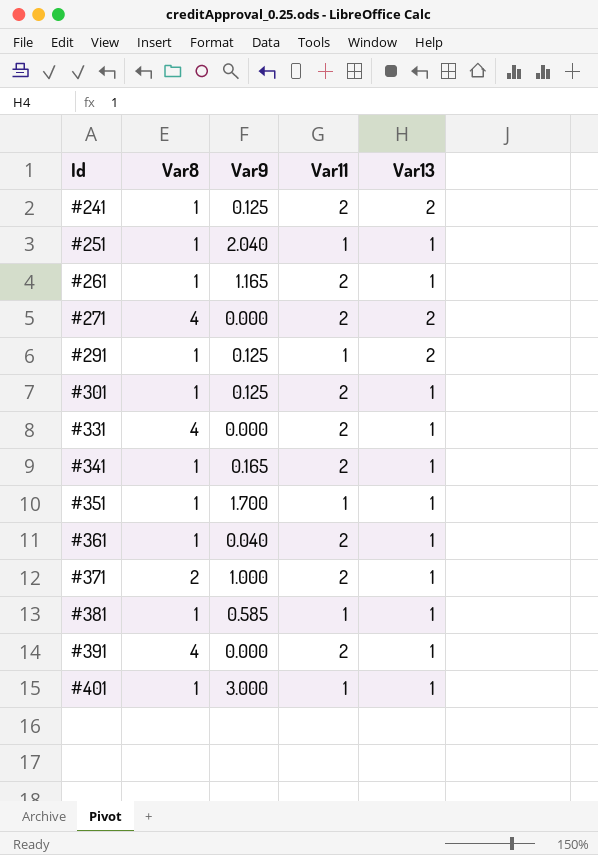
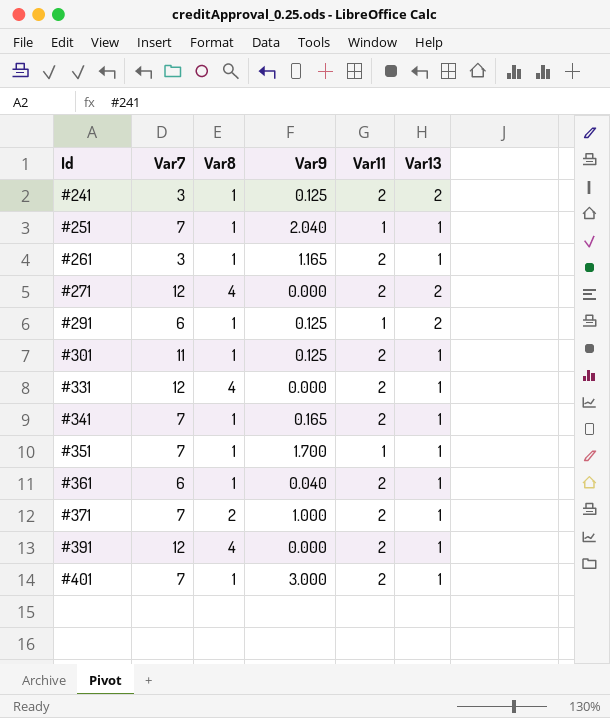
column Var7 | position: none -> 2
row #381: 1 | 0.585 | 1 | 1 -> none
#401 | Var11: 1 -> 2

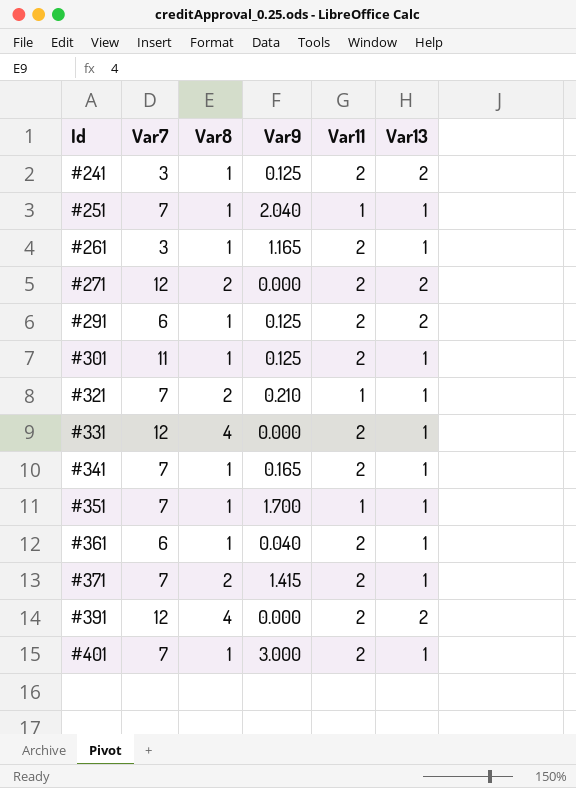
#271 | Var8: 4 -> 2
#291 | Var11: 1 -> 2
row #321: none -> 7 | 2 | 0.210 | 1 | 1
#371 | Var9: 1.000 -> 1.415
#391 | Var13: 1 -> 2

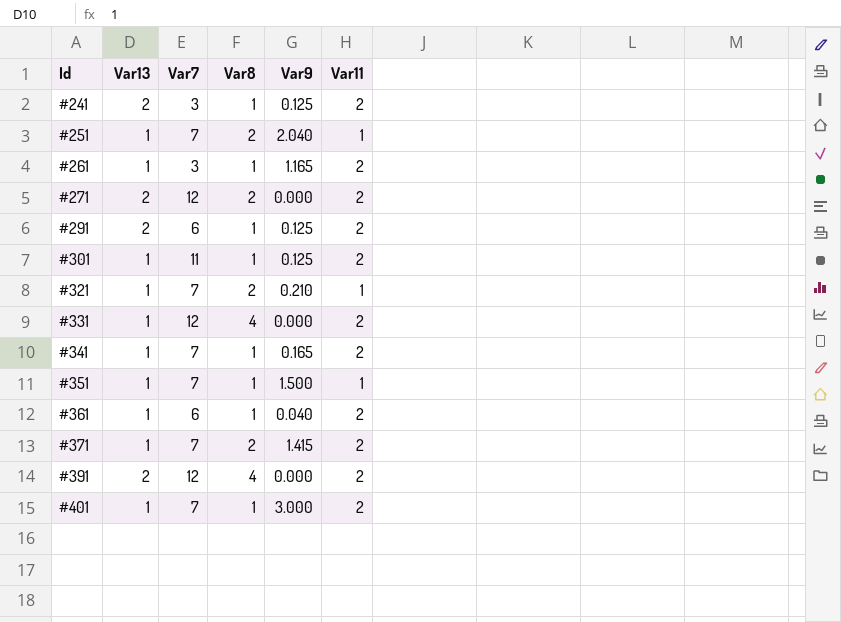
column Var13 | position: 6 -> 2
#251 | Var8: 1 -> 2
#351 | Var9: 1.700 -> 1.500

